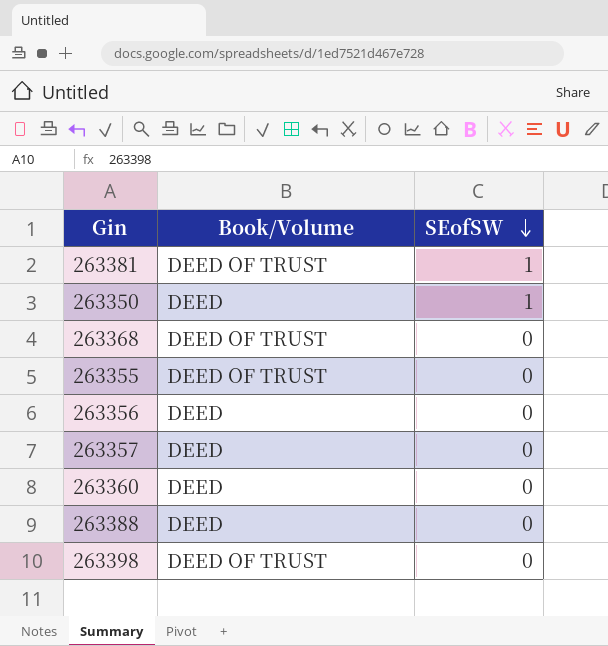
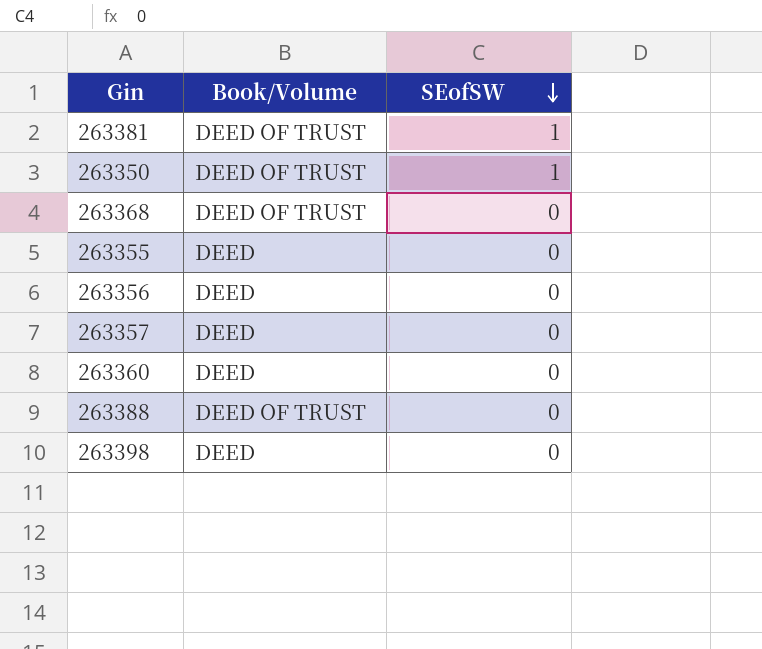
263350 | Book/Volume: DEED -> DEED OF TRUST
263355 | Book/Volume: DEED OF TRUST -> DEED
263388 | Book/Volume: DEED -> DEED OF TRUST
263398 | Book/Volume: DEED OF TRUST -> DEED

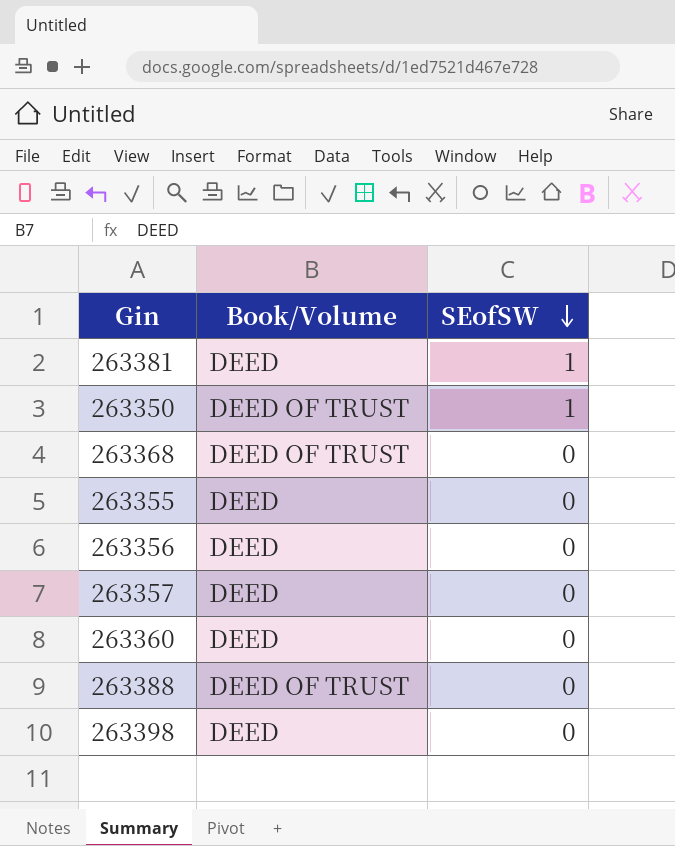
263381 | Book/Volume: DEED OF TRUST -> DEED

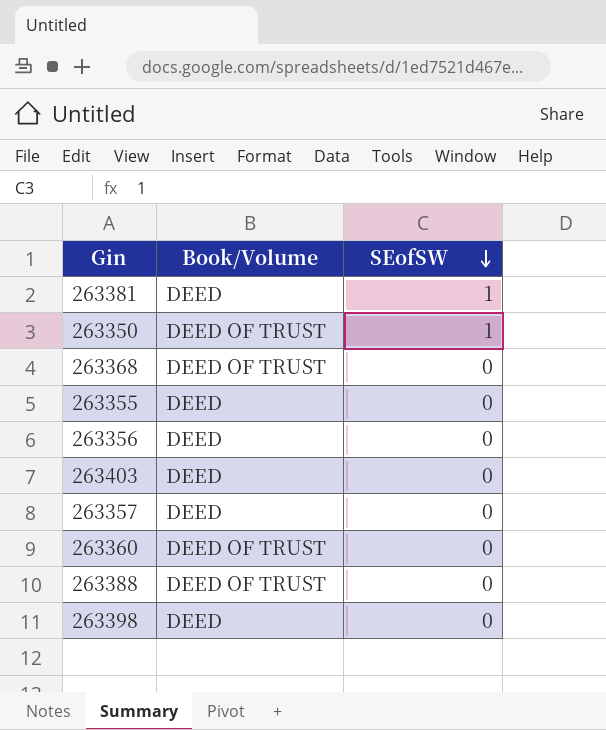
row 263403: none -> DEED | 0
263360 | Book/Volume: DEED -> DEED OF TRUST

